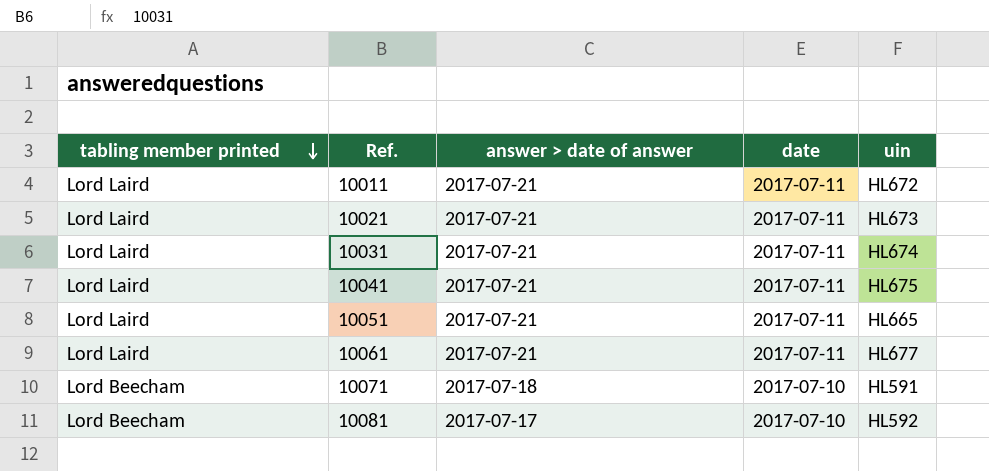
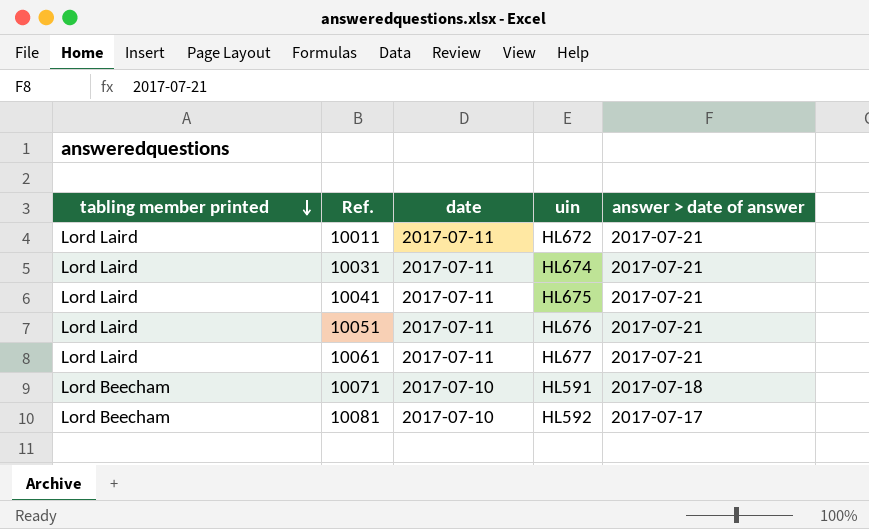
column answer > date of answer | position: 3 -> 5
row 10021: Lord Laird | 2017-07-21 | 2017-07-11 | HL673 -> none
10051 | uin: HL665 -> HL676

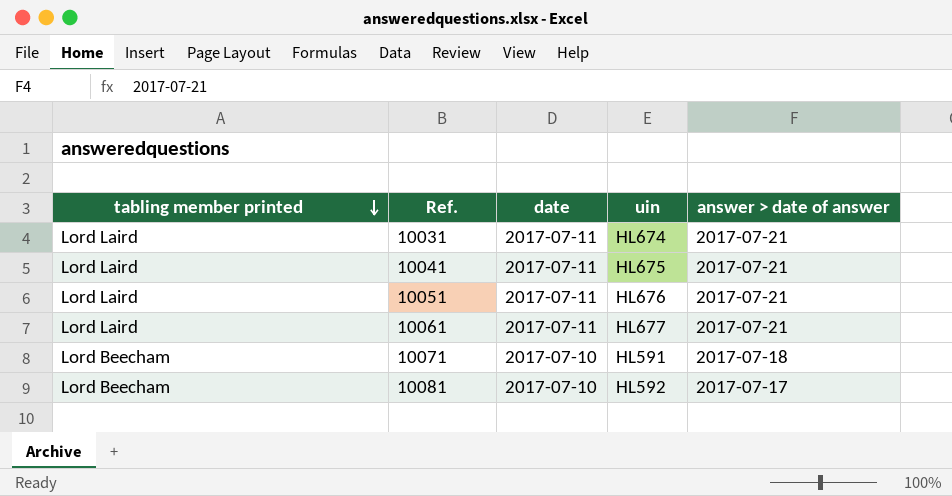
row 10011: Lord Laird | 2017-07-11 | HL672 | 2017-07-21 -> none

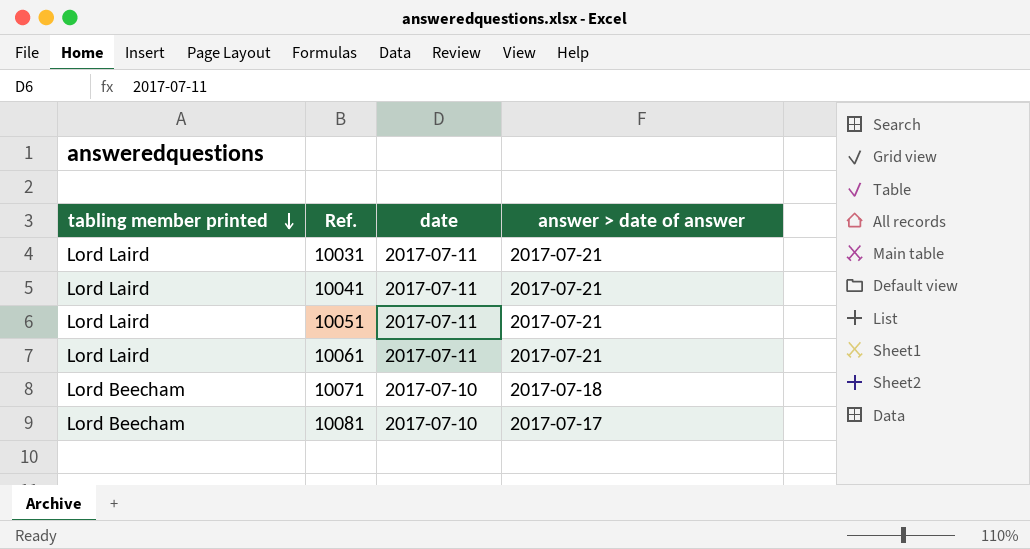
column uin | position: 4 -> none

